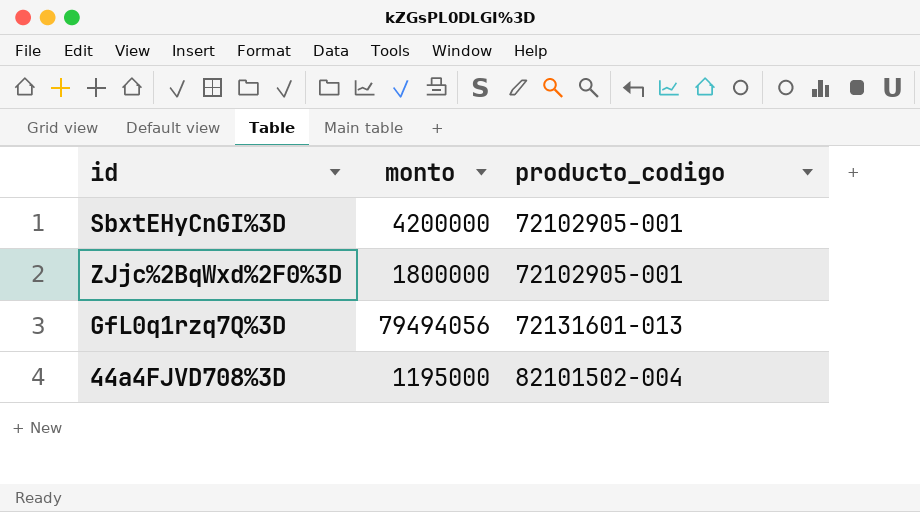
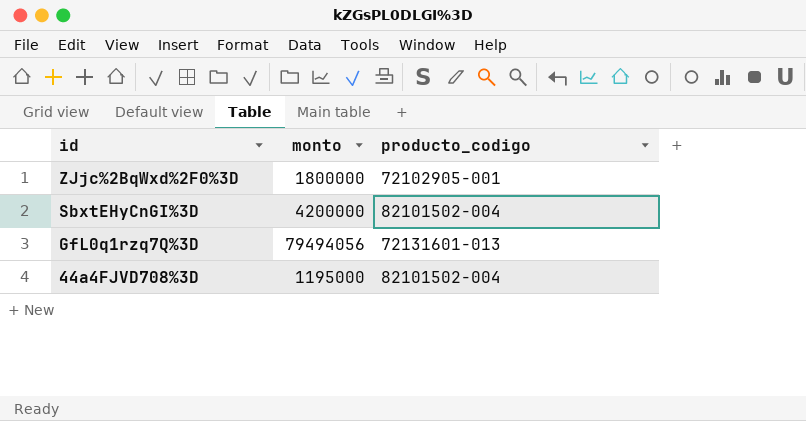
row order: producto_codigo ascending -> id descending
SbxtEHyCnGI%3D | producto_codigo: 72102905-001 -> 82101502-004

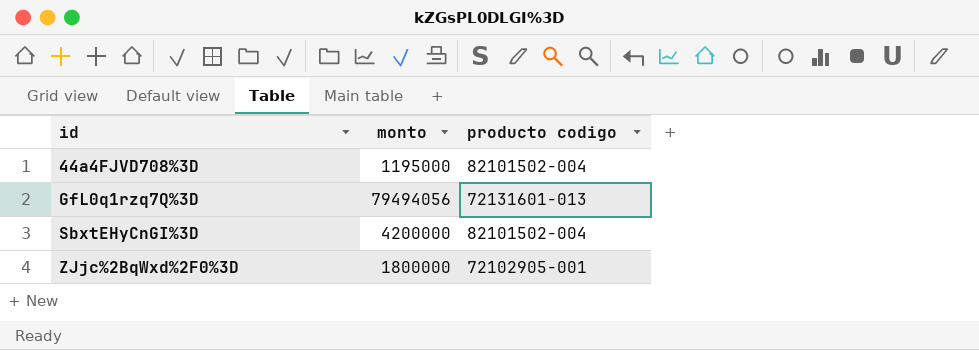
row order: id descending -> id ascending
column name: producto_codigo -> producto codigo

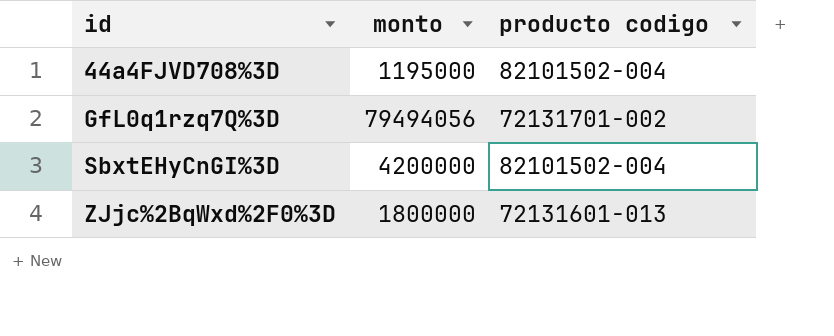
GfL0q1rzq7Q%3D | producto codigo: 72131601-013 -> 72131701-002
ZJjc%2BqWxd%2F0%3D | producto codigo: 72102905-001 -> 72131601-013

